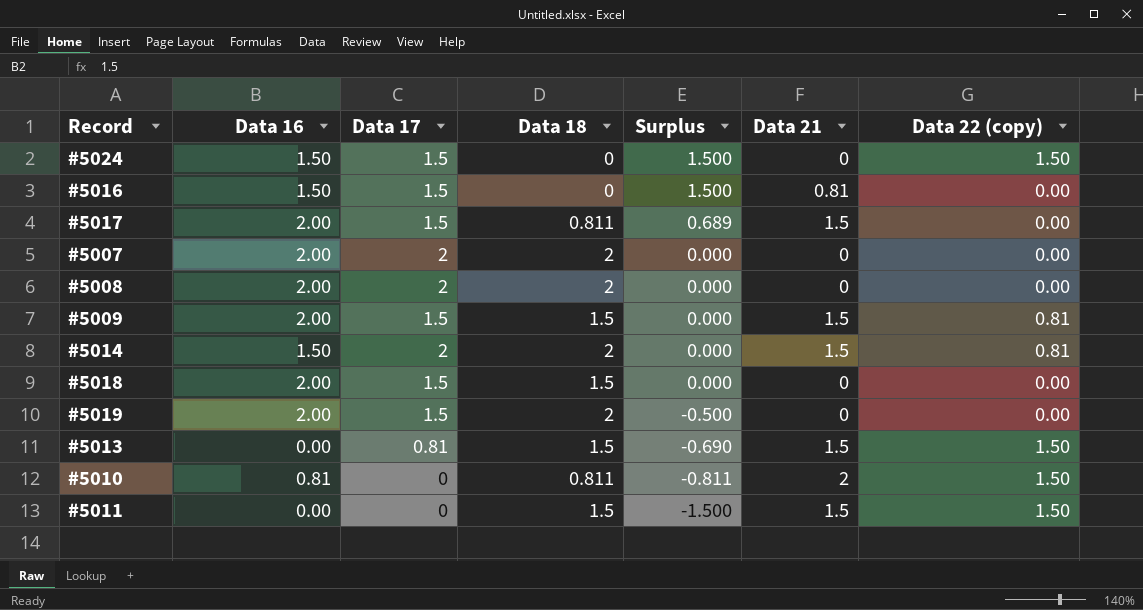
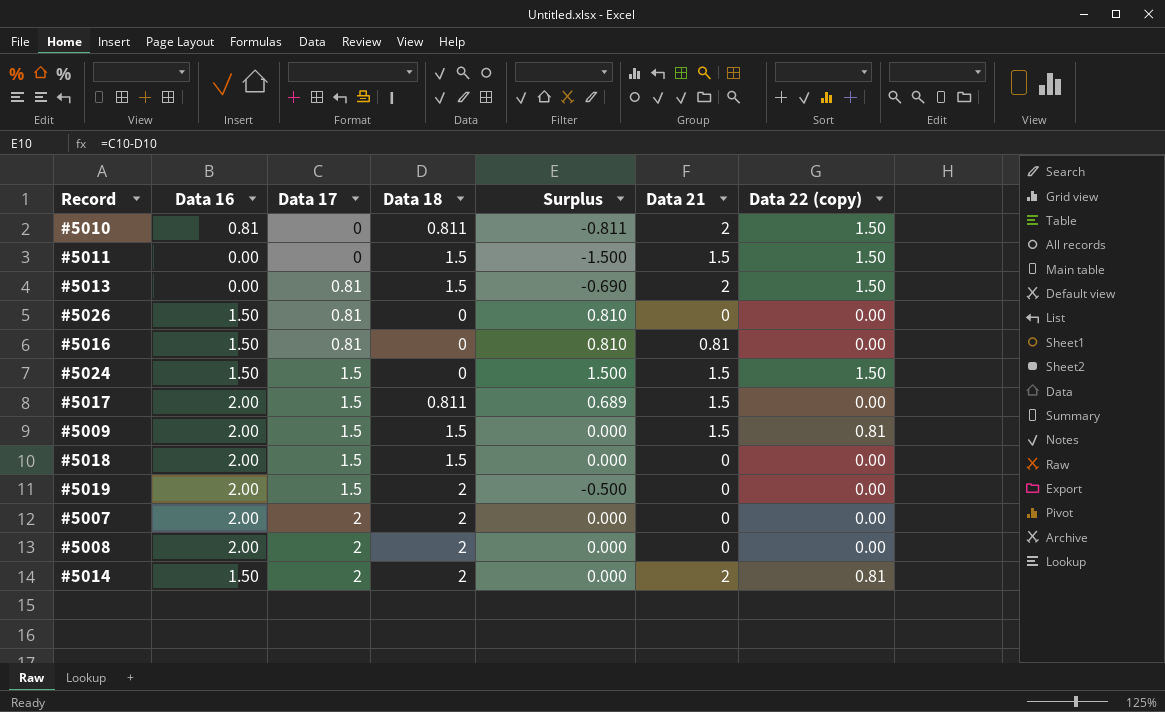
row order: Surplus descending -> Data 17 ascending
#5013 | Data 21: 1.5 -> 2
row #5026: none -> 1.50 | 0.81 | 0 | 0.810 | 0 | 0.00
#5016 | Data 17: 1.5 -> 0.81
#5016 | Surplus: 1.500 -> 0.810
#5024 | Data 21: 0 -> 1.5
#5014 | Data 21: 1.5 -> 2

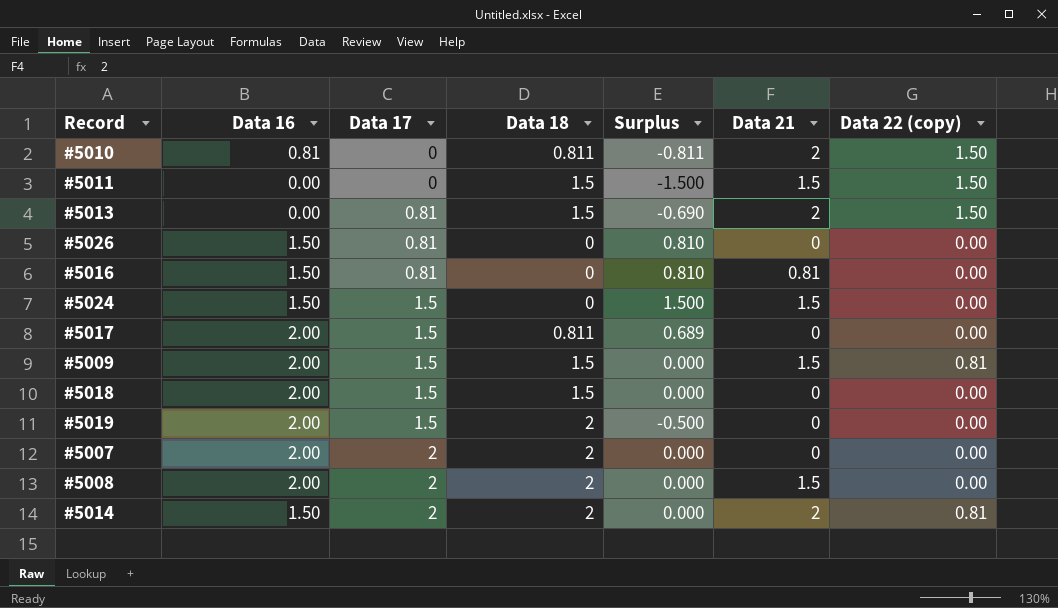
#5024 | Data 22 (copy): 1.50 -> 0.00
#5017 | Data 21: 1.5 -> 0
#5008 | Data 21: 0 -> 1.5

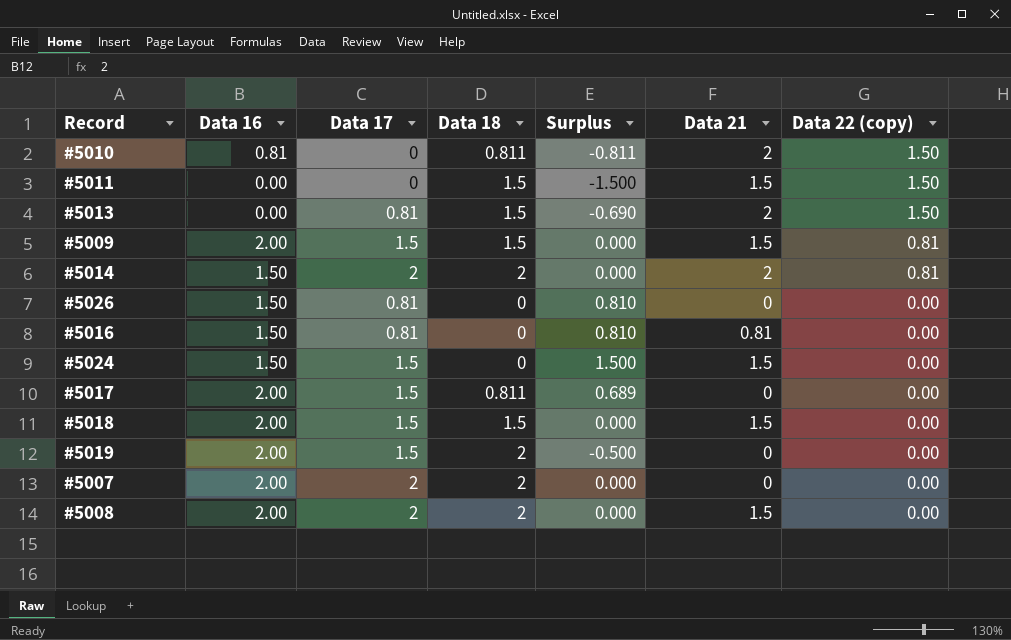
row order: Data 17 ascending -> Data 22 (copy) descending
#5018 | Data 21: 0 -> 1.5

